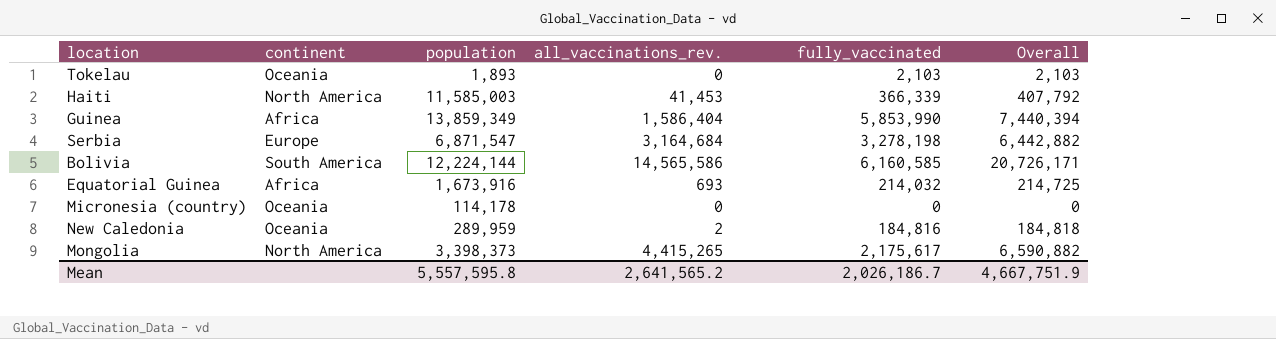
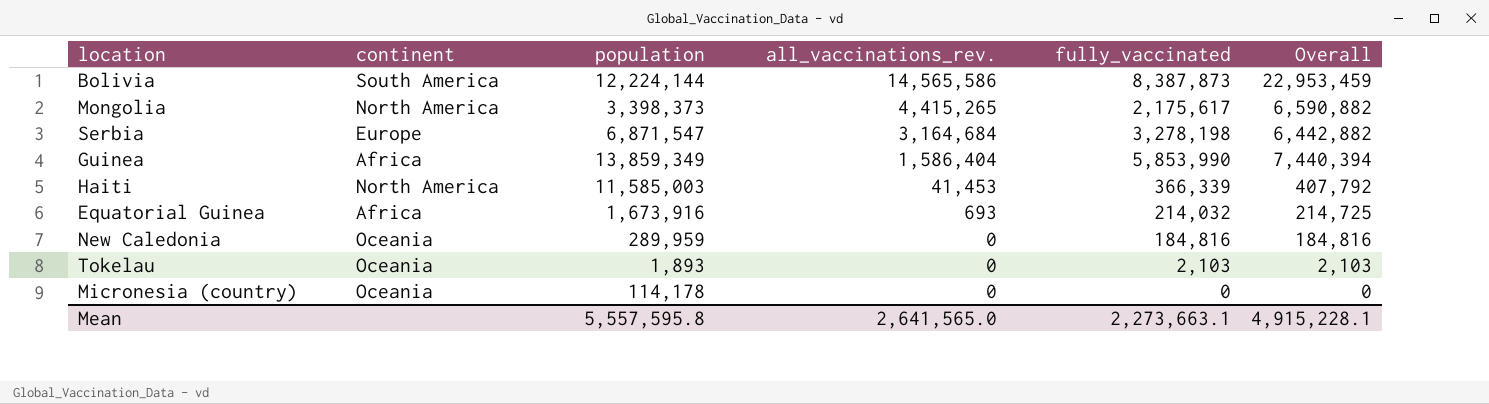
row order: none -> all_vaccinations_rev. descending
Bolivia | fully_vaccinated: 6,160,585 -> 8,387,873
Bolivia | Overall: 20,726,171 -> 22,953,459
New Caledonia | all_vaccinations_rev.: 2 -> 0
New Caledonia | Overall: 184,818 -> 184,816
Mean | all_vaccinations_rev.: 2,641,565.2 -> 2,641,565.0
Mean | fully_vaccinated: 2,026,186.7 -> 2,273,663.1
Mean | Overall: 4,667,751.9 -> 4,915,228.1

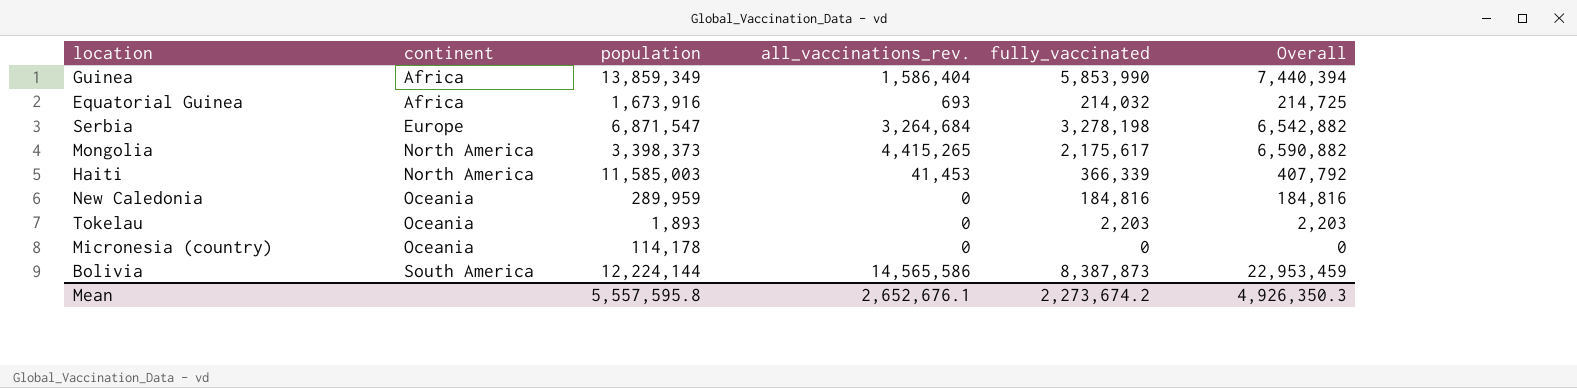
row order: all_vaccinations_rev. descending -> continent ascending
Serbia | all_vaccinations_rev.: 3,164,684 -> 3,264,684
Serbia | Overall: 6,442,882 -> 6,542,882
Tokelau | fully_vaccinated: 2,103 -> 2,203
Tokelau | Overall: 2,103 -> 2,203
Mean | all_vaccinations_rev.: 2,641,565.0 -> 2,652,676.1
Mean | fully_vaccinated: 2,273,663.1 -> 2,273,674.2
Mean | Overall: 4,915,228.1 -> 4,926,350.3

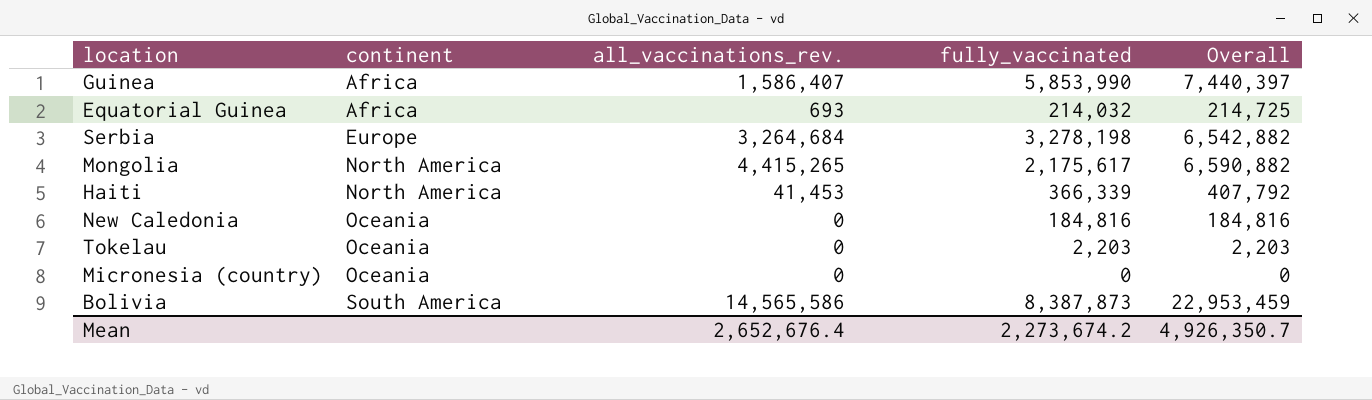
column population | position: 3 -> none
Guinea | all_vaccinations_rev.: 1,586,404 -> 1,586,407
Guinea | Overall: 7,440,394 -> 7,440,397
Mean | all_vaccinations_rev.: 2,652,676.1 -> 2,652,676.4
Mean | Overall: 4,926,350.3 -> 4,926,350.7

